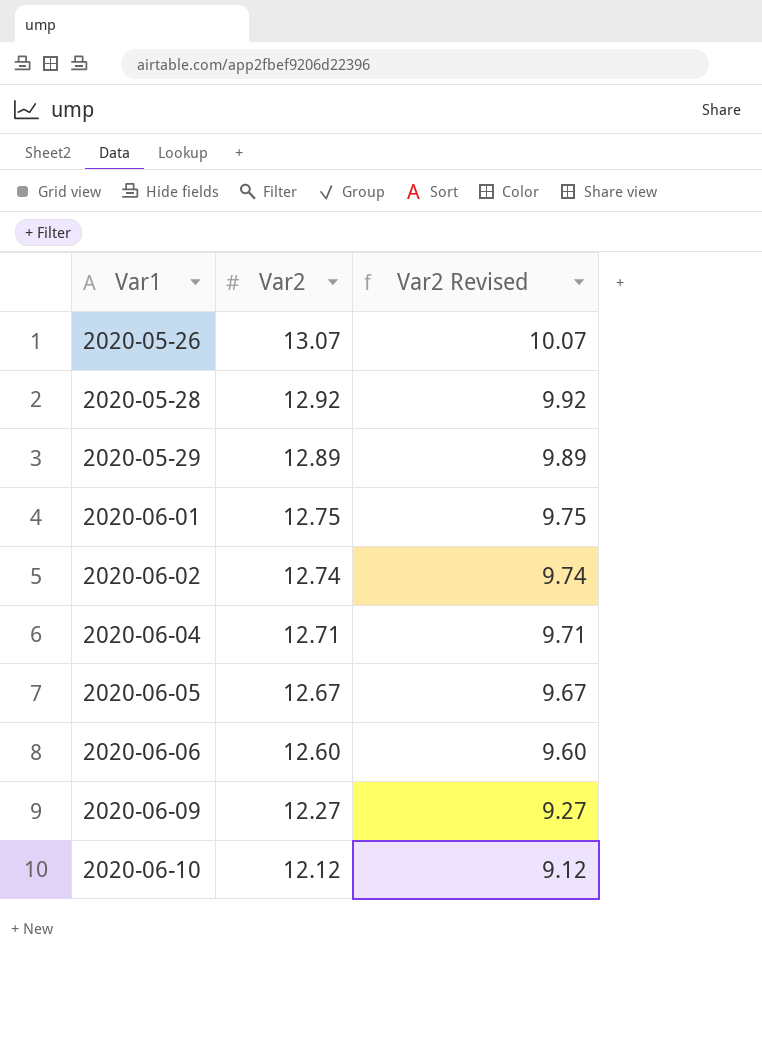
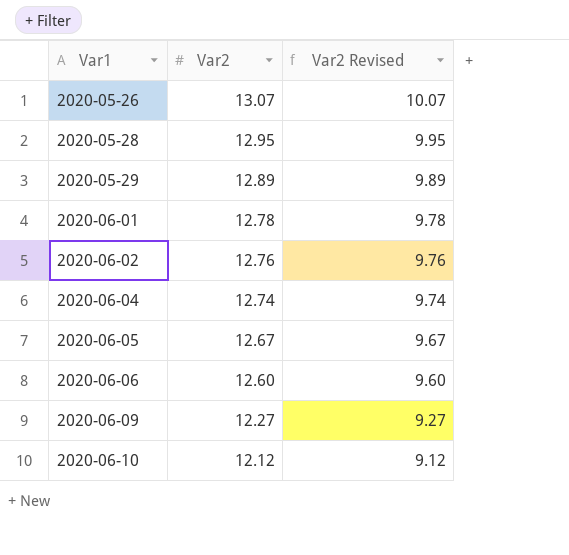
2020-05-28 | Var2: 12.92 -> 12.95
2020-05-28 | Var2 Revised: 9.92 -> 9.95
2020-06-01 | Var2: 12.75 -> 12.78
2020-06-01 | Var2 Revised: 9.75 -> 9.78
2020-06-02 | Var2: 12.74 -> 12.76
2020-06-02 | Var2 Revised: 9.74 -> 9.76
2020-06-04 | Var2: 12.71 -> 12.74
2020-06-04 | Var2 Revised: 9.71 -> 9.74

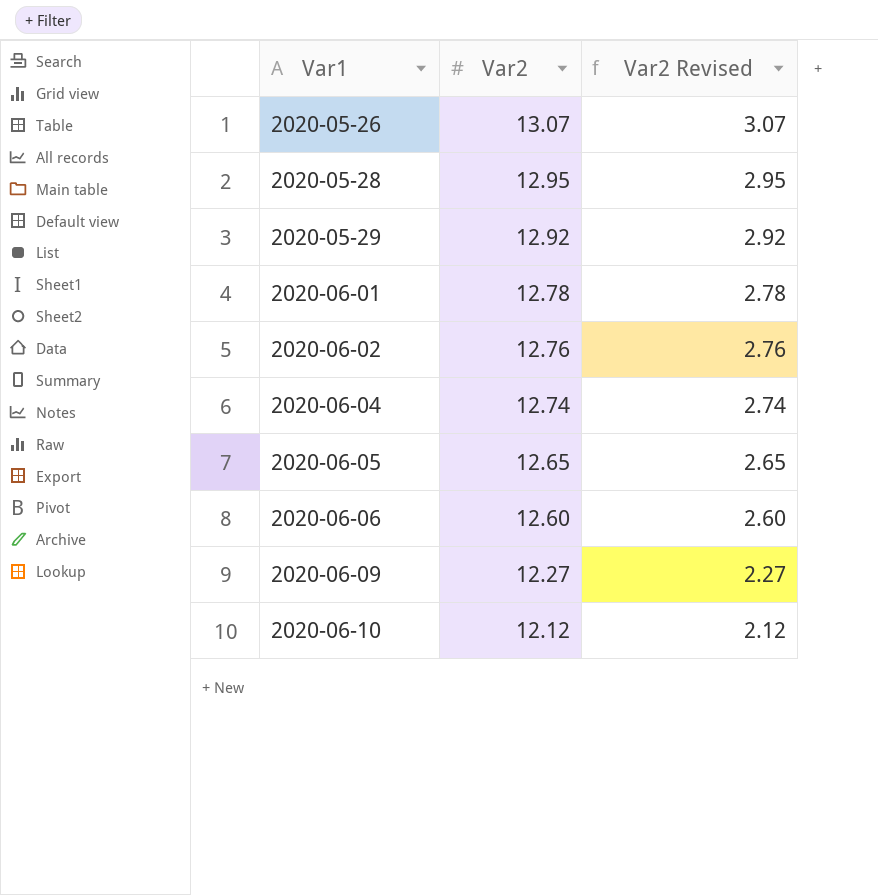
column Var2 Revised | formula: [Var2] - 3 -> [Var2] - 10
2020-05-29 | Var2: 12.89 -> 12.92
2020-06-05 | Var2: 12.67 -> 12.65

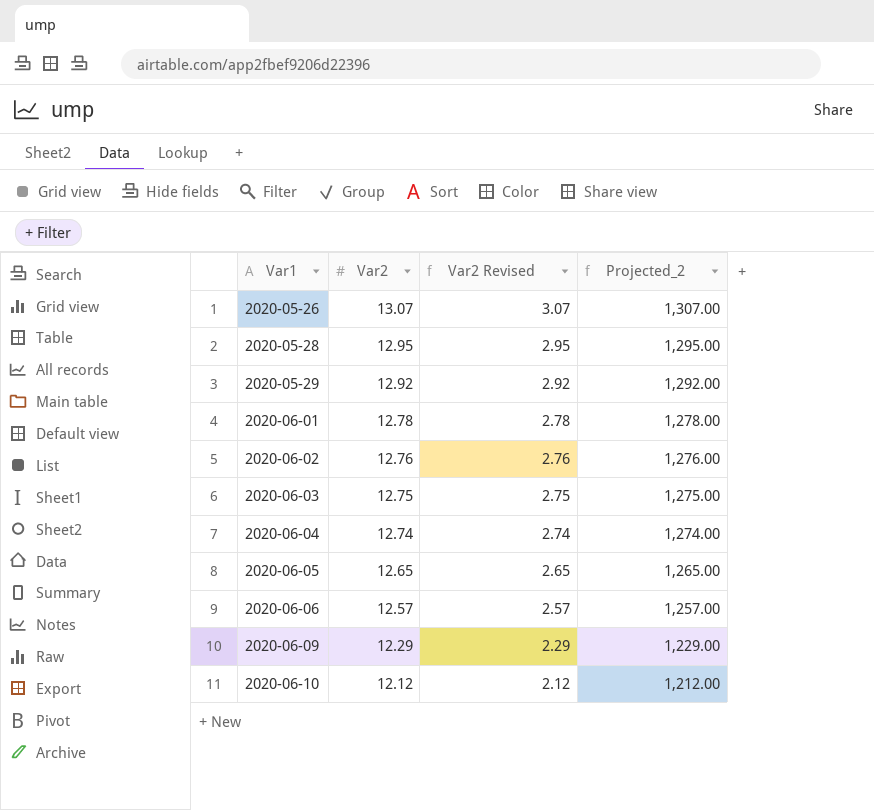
column Projected_2 | formula: none -> [Var2] * 100
row 2020-06-03: none -> 12.75 | 2.75 | 1,275.00
2020-06-06 | Var2: 12.60 -> 12.57
2020-06-06 | Var2 Revised: 2.60 -> 2.57
2020-06-09 | Var2: 12.27 -> 12.29
2020-06-09 | Var2 Revised: 2.27 -> 2.29

